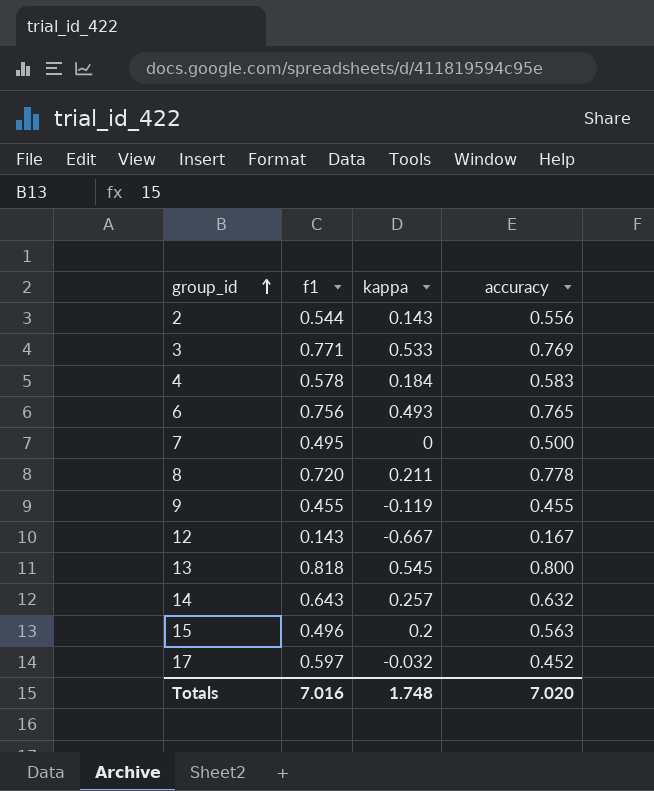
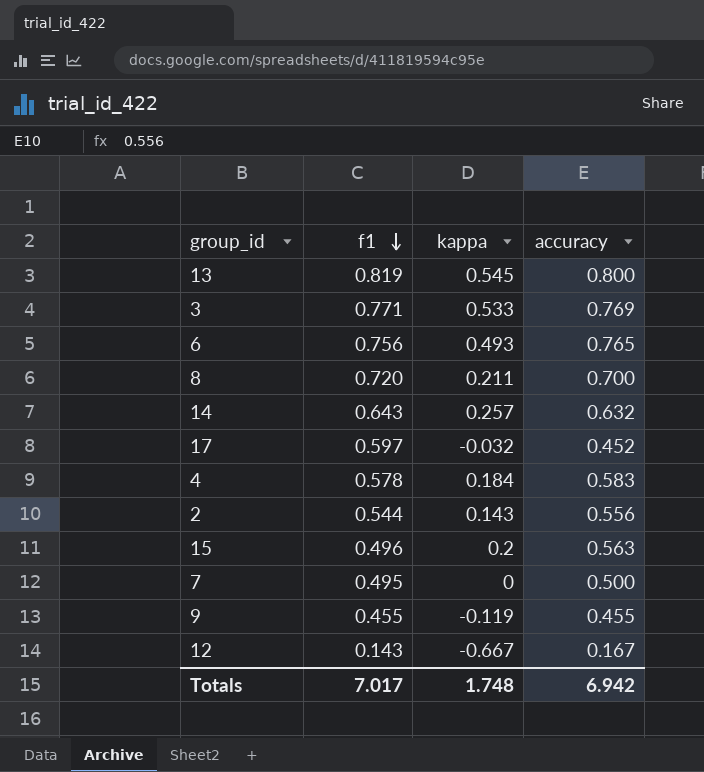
row order: group_id ascending -> f1 descending
13 | f1: 0.818 -> 0.819
8 | accuracy: 0.778 -> 0.700
Totals | f1: 7.016 -> 7.017
Totals | accuracy: 7.020 -> 6.942

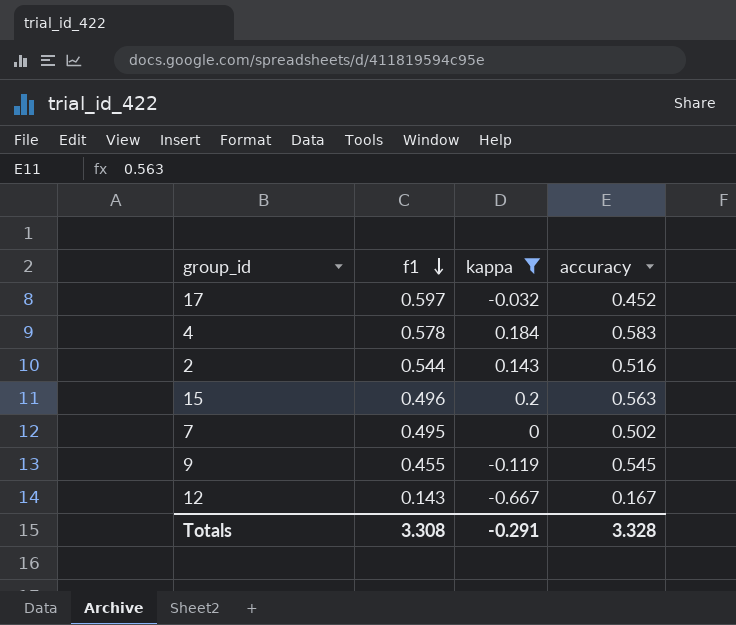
filter: none -> kappa <= 0.2
2 | accuracy: 0.556 -> 0.516
7 | accuracy: 0.500 -> 0.502
9 | accuracy: 0.455 -> 0.545
Totals | f1: 7.017 -> 3.308
Totals | kappa: 1.748 -> -0.291
Totals | accuracy: 6.942 -> 3.328

